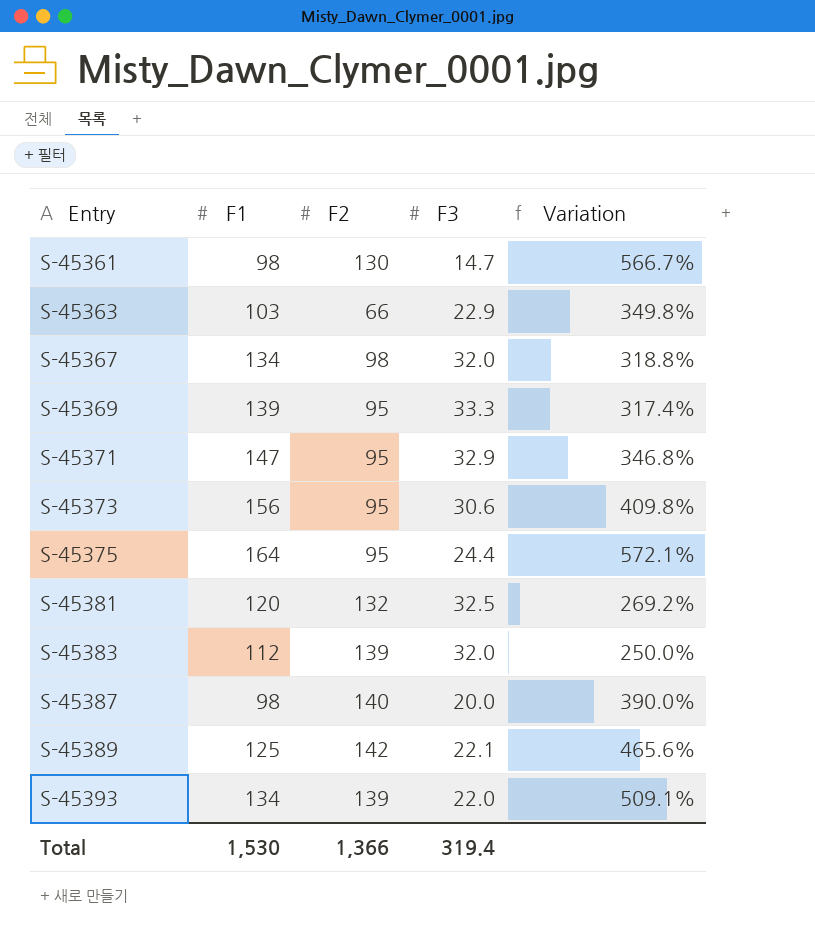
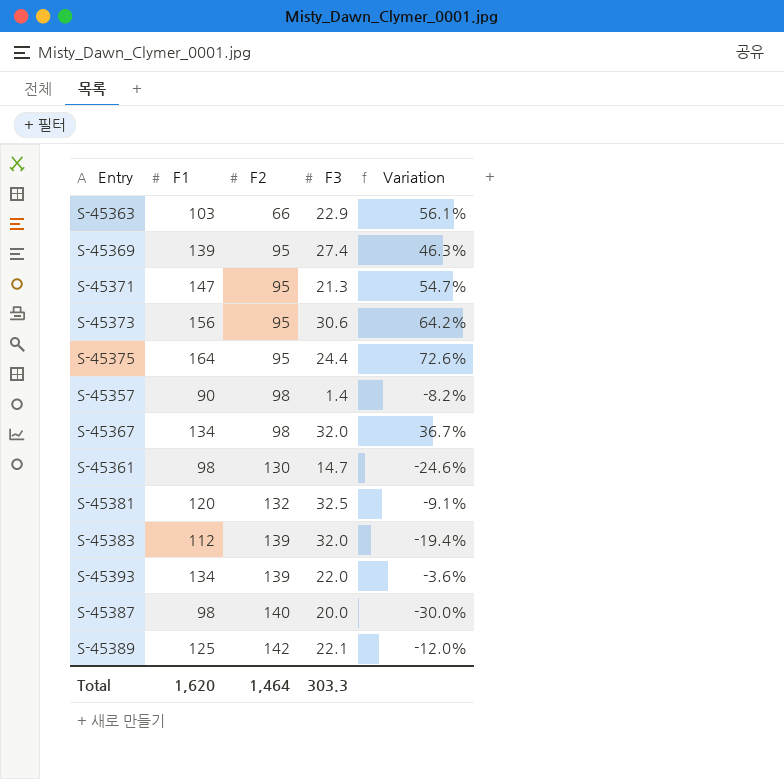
row order: Entry ascending -> F2 ascending
column Variation | formula: ([F1] - [F3]) / [F3] -> ([F1] - [F2]) / [F2]
S-45369 | F3: 33.3 -> 27.4
S-45371 | F3: 32.9 -> 21.3
row S-45357: none -> 90 | 98 | 1.4 | -8.2%
Total | F1: 1,530 -> 1,620
Total | F2: 1,366 -> 1,464
Total | F3: 319.4 -> 303.3

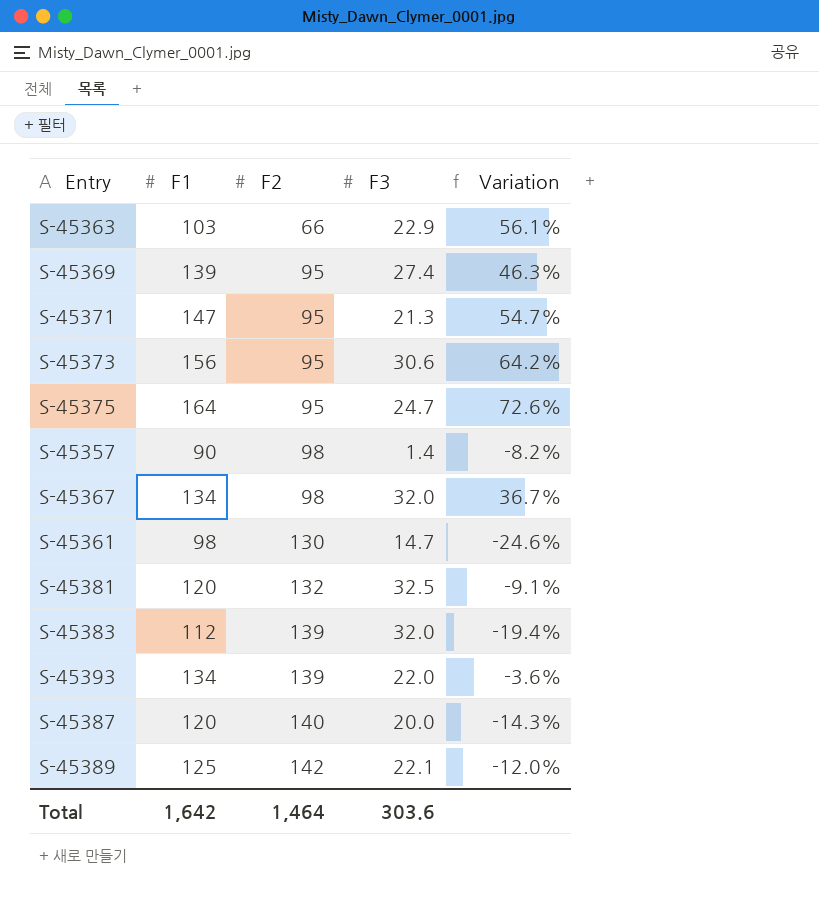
S-45375 | F3: 24.4 -> 24.7
S-45387 | F1: 98 -> 120
S-45387 | Variation: -30.0% -> -14.3%
Total | F1: 1,620 -> 1,642
Total | F3: 303.3 -> 303.6

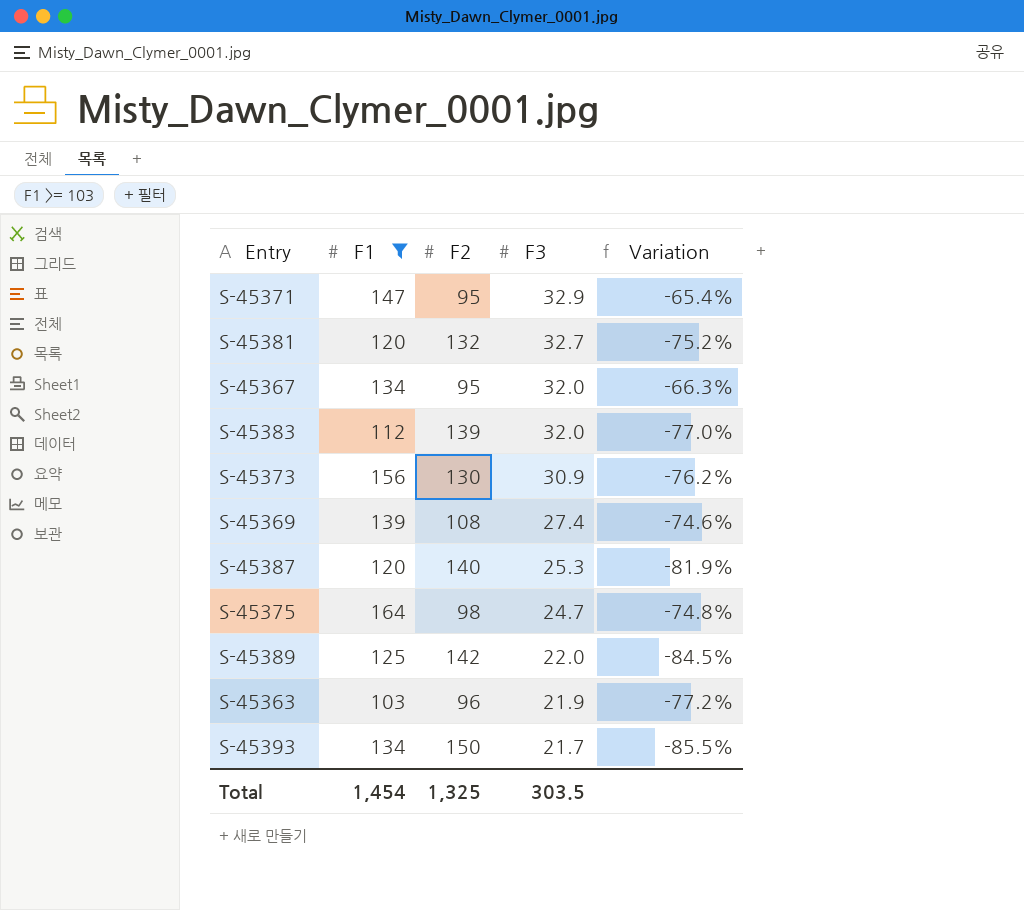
filter: none -> F1 >= 103
row order: F2 ascending -> F3 descending
column Variation | formula: ([F1] - [F2]) / [F2] -> ([F3] - [F2]) / [F2]
S-45371 | F3: 21.3 -> 32.9
S-45381 | F3: 32.5 -> 32.7
S-45367 | F2: 98 -> 95
S-45373 | F2: 95 -> 130
S-45373 | F3: 30.6 -> 30.9
S-45369 | F2: 95 -> 108
S-45387 | F3: 20.0 -> 25.3
S-45375 | F2: 95 -> 98
S-45389 | F3: 22.1 -> 22.0
S-45363 | F2: 66 -> 96
S-45363 | F3: 22.9 -> 21.9
S-45393 | F2: 139 -> 150
S-45393 | F3: 22.0 -> 21.7
Total | F1: 1,642 -> 1,454
Total | F2: 1,464 -> 1,325
Total | F3: 303.6 -> 303.5

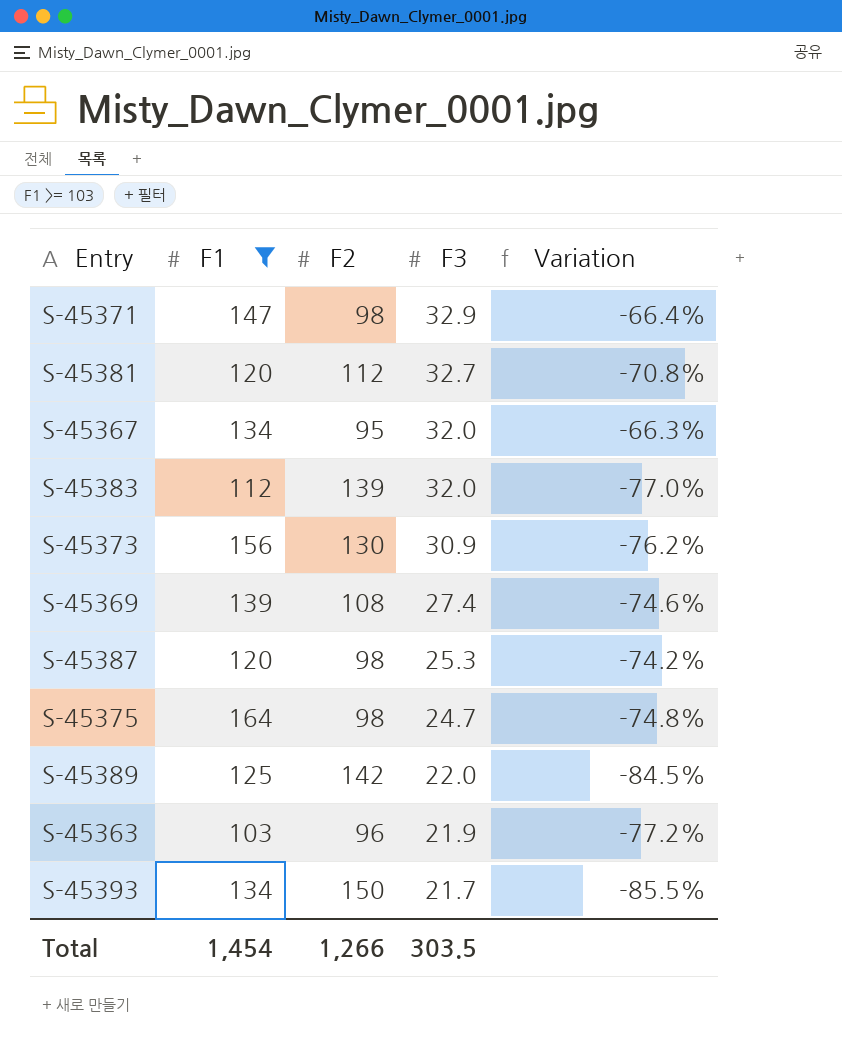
S-45371 | F2: 95 -> 98
S-45371 | Variation: -65.4% -> -66.4%
S-45381 | F2: 132 -> 112
S-45381 | Variation: -75.2% -> -70.8%
S-45387 | F2: 140 -> 98
S-45387 | Variation: -81.9% -> -74.2%
Total | F2: 1,325 -> 1,266

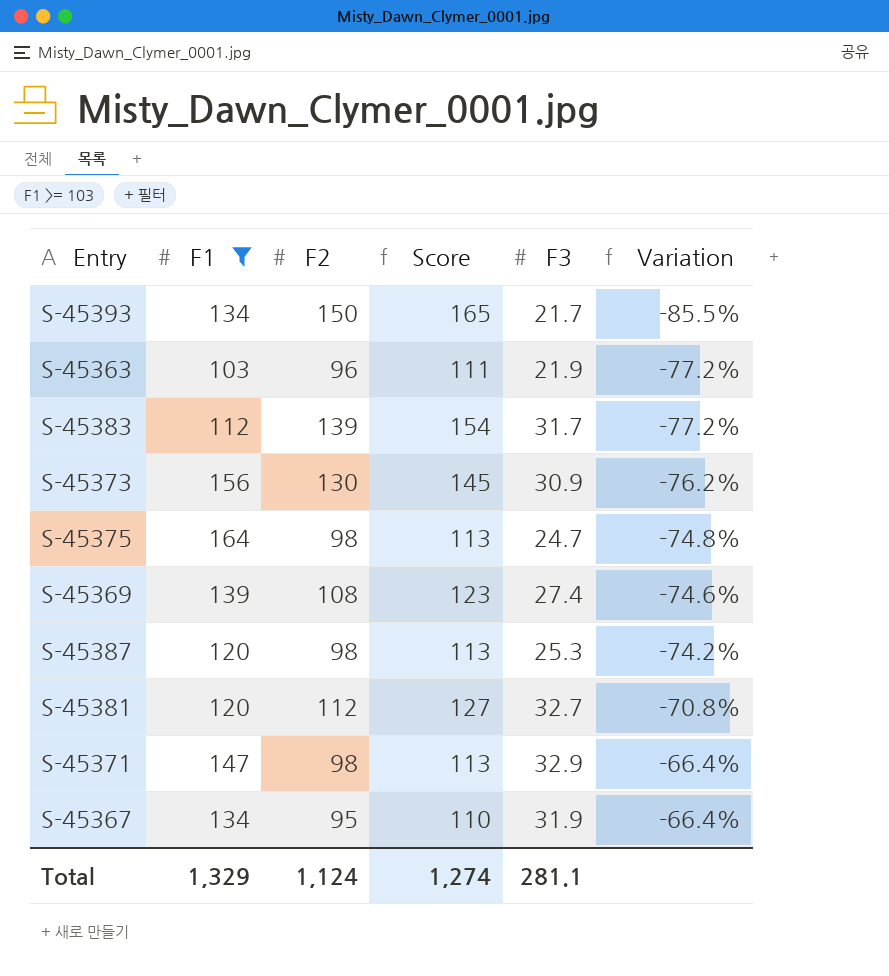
row order: F3 descending -> Variation ascending
column Score | formula: none -> [F2] + 15
row S-45389: 125 | 142 | 22.0 | -84.5% -> none
S-45383 | F3: 32.0 -> 31.7
S-45383 | Variation: -77.0% -> -77.2%
S-45367 | F3: 32.0 -> 31.9
S-45367 | Variation: -66.3% -> -66.4%
Total | F1: 1,454 -> 1,329
Total | F2: 1,266 -> 1,124
Total | F3: 303.5 -> 281.1

